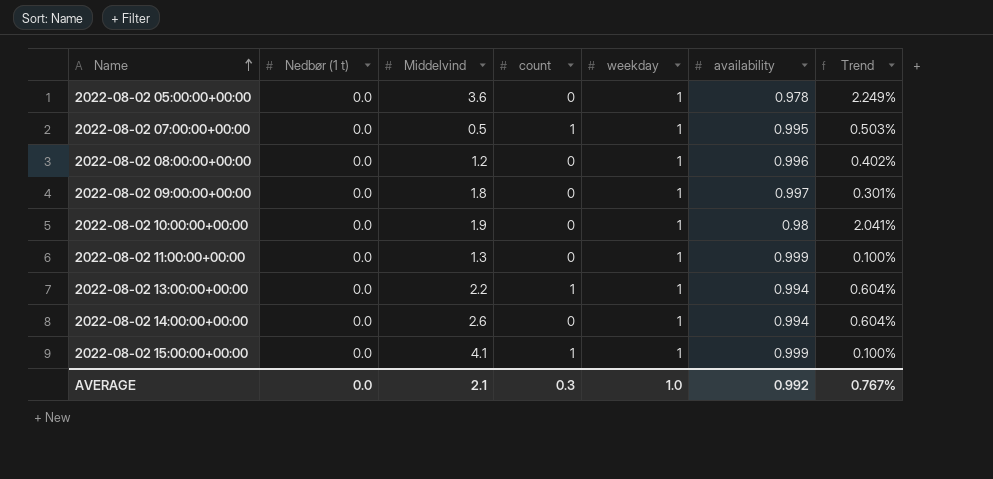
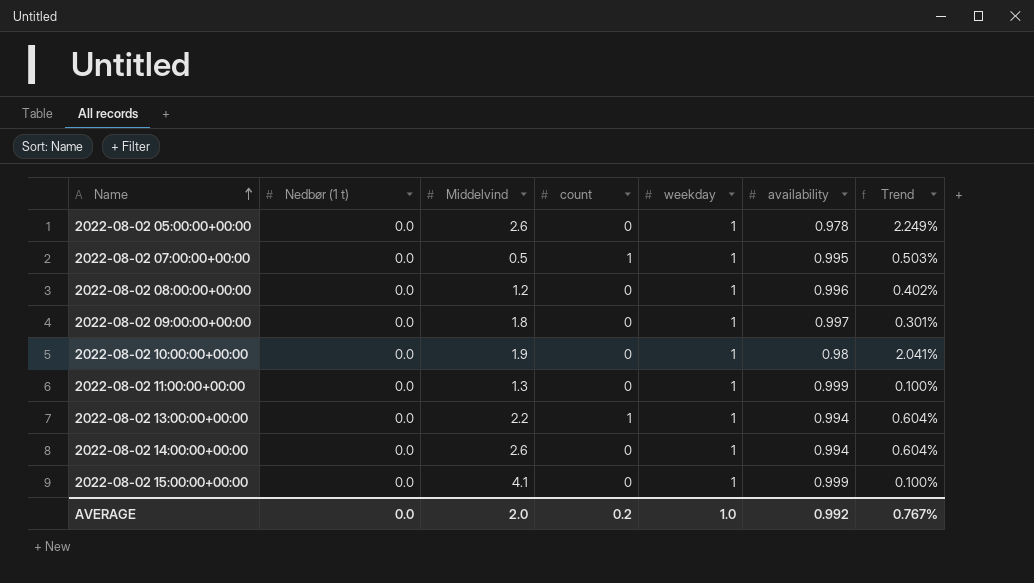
2022-08-02 05:00:00+00:00 | Middelvind: 3.6 -> 2.6
2022-08-02 15:00:00+00:00 | count: 1 -> 0
AVERAGE | Middelvind: 2.1 -> 2.0
AVERAGE | count: 0.3 -> 0.2

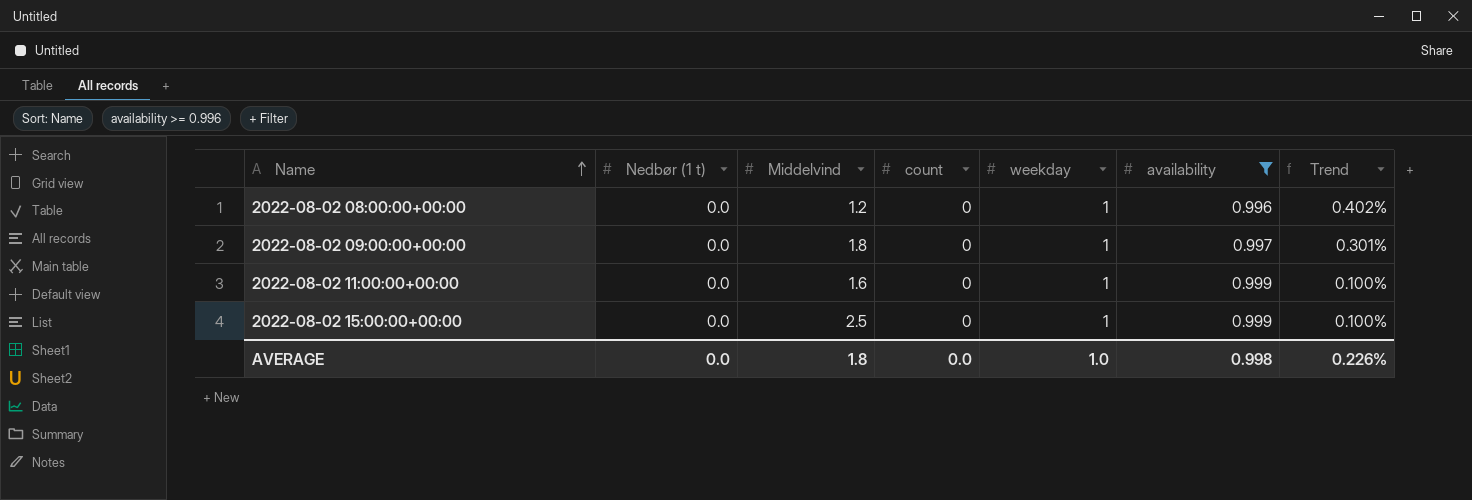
filter: none -> availability >= 0.996
2022-08-02 11:00:00+00:00 | Middelvind: 1.3 -> 1.6
2022-08-02 15:00:00+00:00 | Middelvind: 4.1 -> 2.5
AVERAGE | Middelvind: 2.0 -> 1.8
AVERAGE | count: 0.2 -> 0.0
AVERAGE | availability: 0.992 -> 0.998
AVERAGE | Trend: 0.767% -> 0.226%

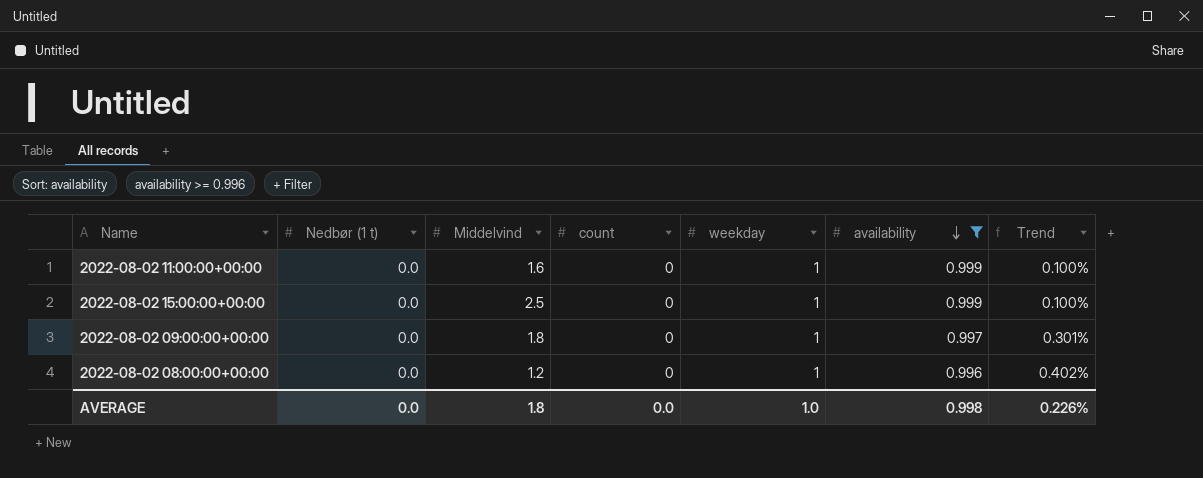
row order: Name ascending -> availability descending

